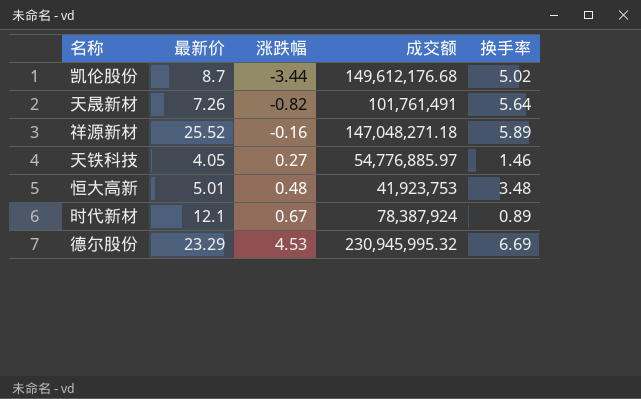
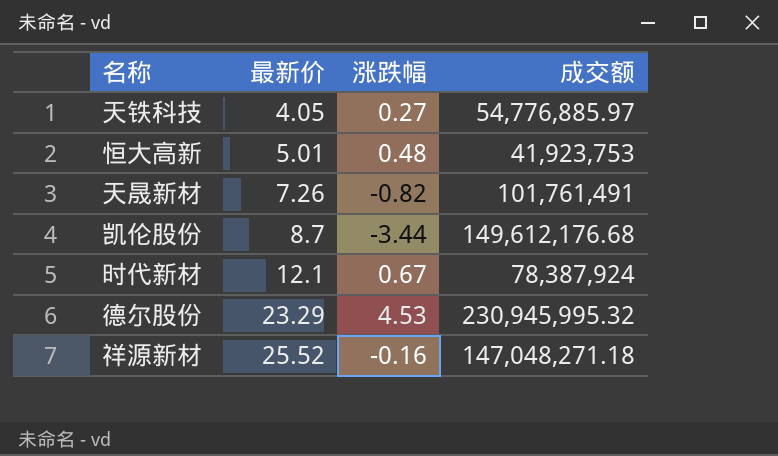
row order: 涨跌幅 ascending -> 最新价 ascending
column 换手率 | position: 5 -> none

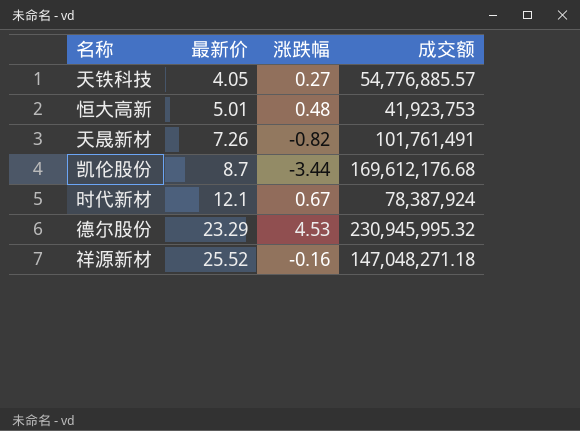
天铁科技 | 成交额: 54,776,885.97 -> 54,776,885.57
凯伦股份 | 成交额: 149,612,176.68 -> 169,612,176.68

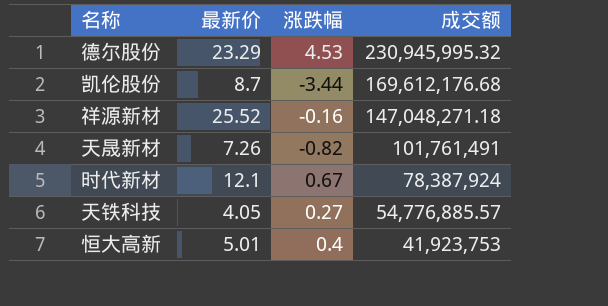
row order: 最新价 ascending -> 成交额 descending
恒大高新 | 涨跌幅: 0.48 -> 0.4

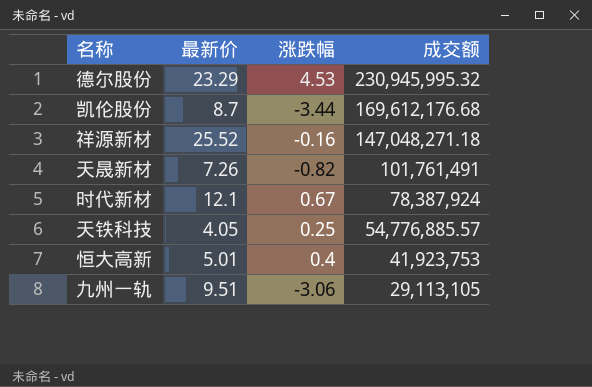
天铁科技 | 涨跌幅: 0.27 -> 0.25
row 九州一轨: none -> 9.51 | -3.06 | 29,113,105

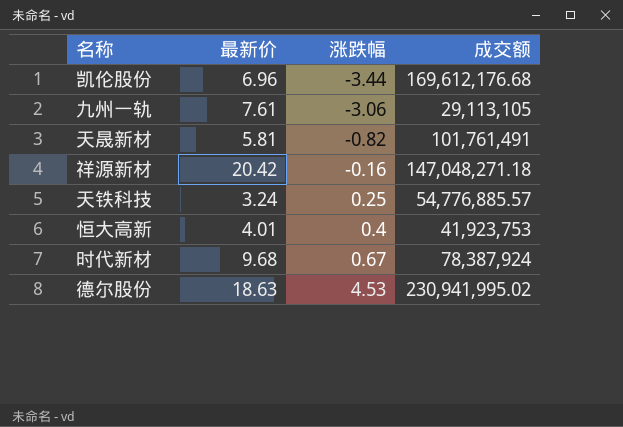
row order: 成交额 descending -> 涨跌幅 ascending
凯伦股份 | 最新价: 8.7 -> 6.96
九州一轨 | 最新价: 9.51 -> 7.61
天晟新材 | 最新价: 7.26 -> 5.81
祥源新材 | 最新价: 25.52 -> 20.42
天铁科技 | 最新价: 4.05 -> 3.24
恒大高新 | 最新价: 5.01 -> 4.01
时代新材 | 最新价: 12.1 -> 9.68
德尔股份 | 最新价: 23.29 -> 18.63
德尔股份 | 成交额: 230,945,995.32 -> 230,941,995.02

